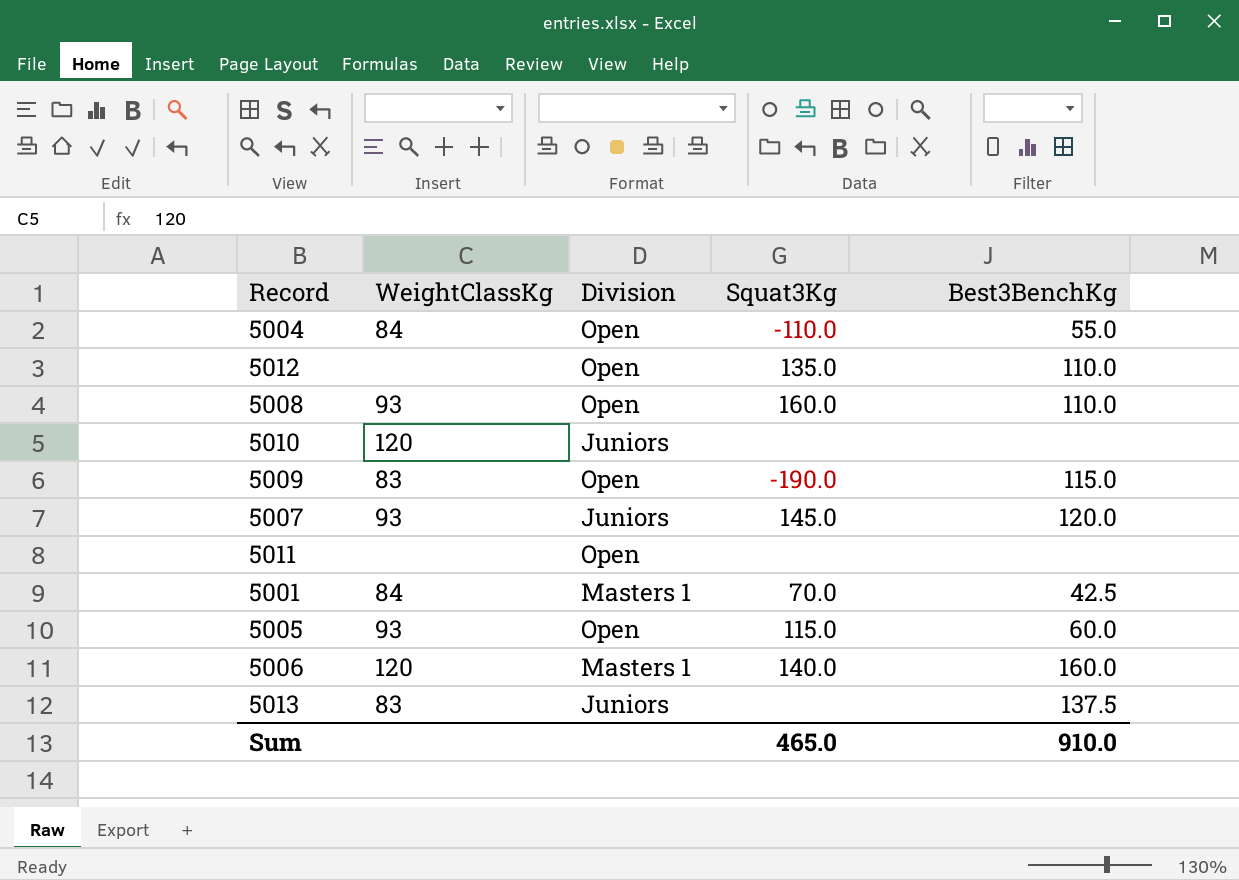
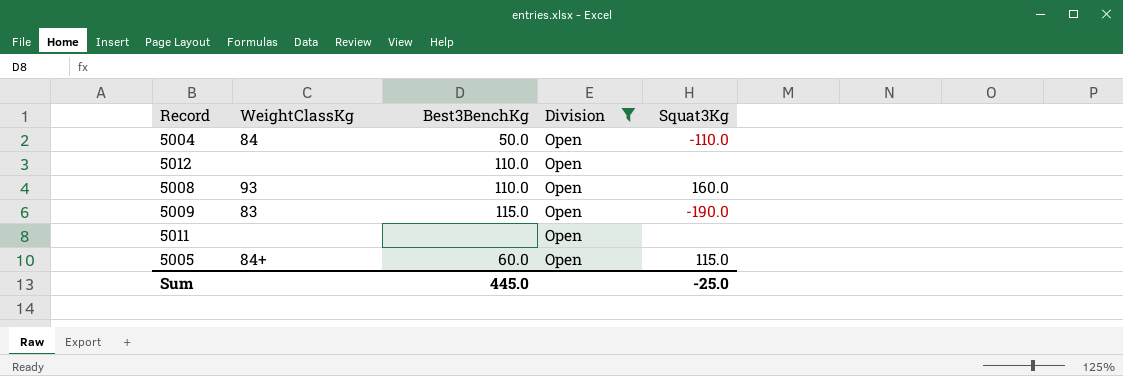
filter: none -> Division = Open
column Best3BenchKg | position: 5 -> 3
5004 | Best3BenchKg: 55.0 -> 50.0
5012 | Squat3Kg: 135.0 -> none
5005 | WeightClassKg: 93 -> 84+
Sum | Best3BenchKg: 910.0 -> 445.0
Sum | Squat3Kg: 465.0 -> -25.0

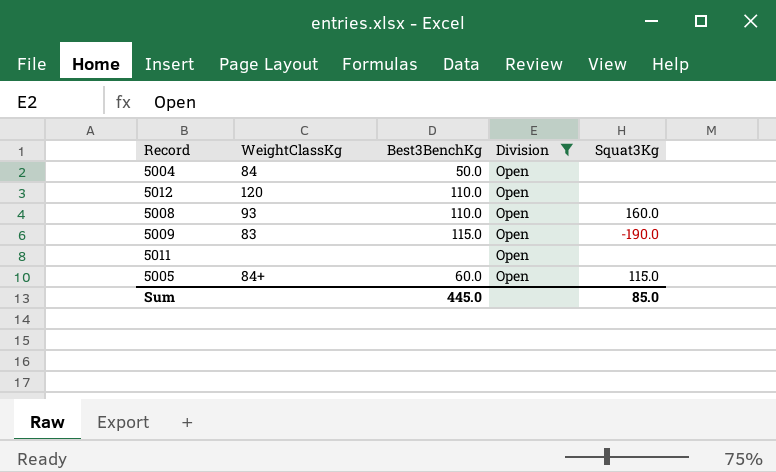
5004 | Squat3Kg: -110.0 -> none
5012 | WeightClassKg: none -> 120
Sum | Squat3Kg: -25.0 -> 85.0

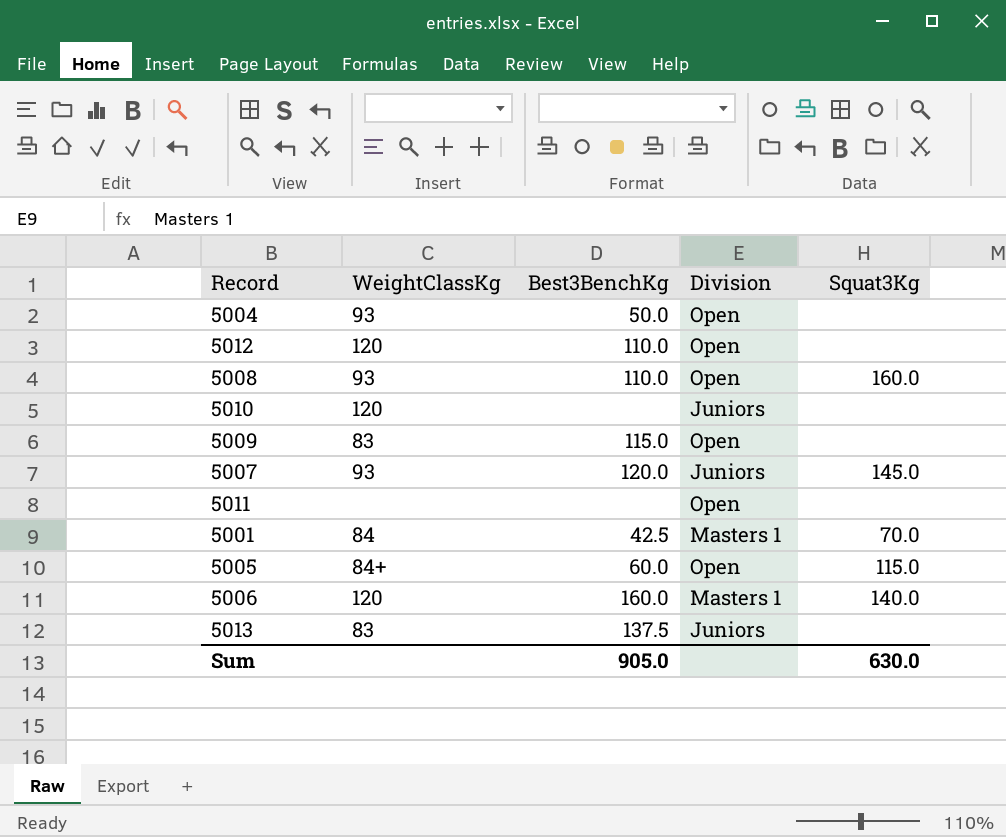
filter: Division = Open -> none
5004 | WeightClassKg: 84 -> 93
5009 | Squat3Kg: -190.0 -> none
Sum | Best3BenchKg: 445.0 -> 905.0
Sum | Squat3Kg: 85.0 -> 630.0

